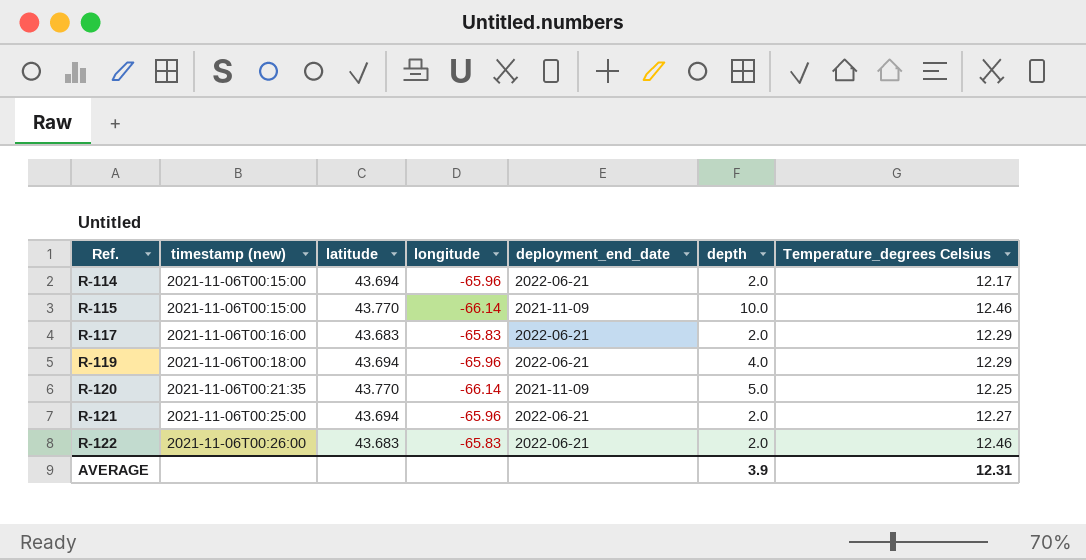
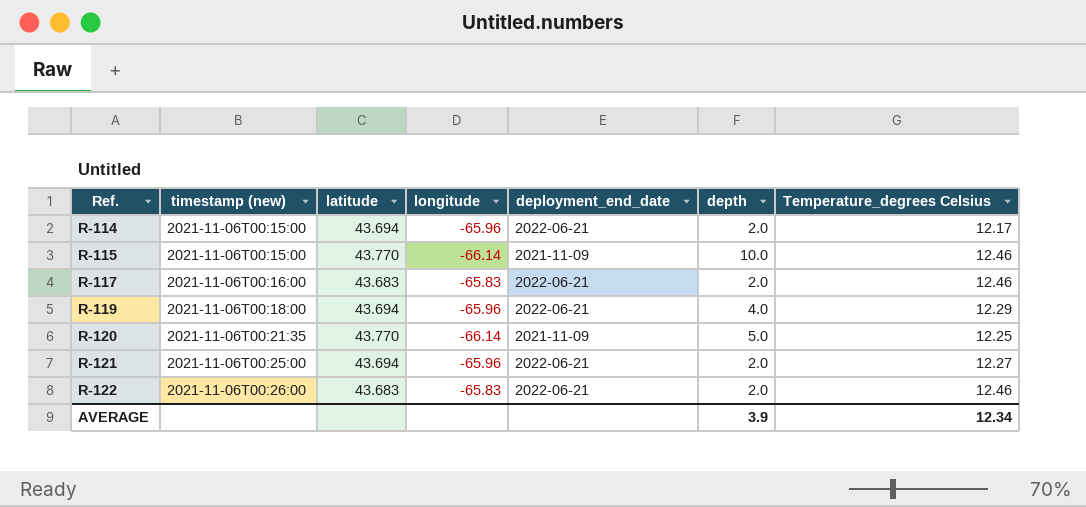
R-117 | Temperature_degrees Celsius: 12.29 -> 12.46
AVERAGE | Temperature_degrees Celsius: 12.31 -> 12.34

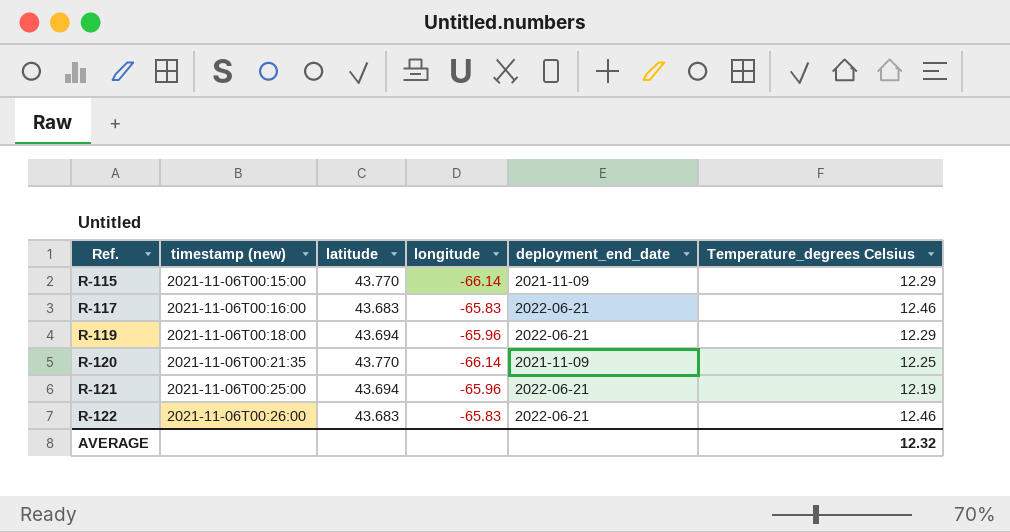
column depth | position: 6 -> none
row R-114: 2021-11-06T00:15:00 | 43.694 | -65.96 | 2022-06-21 | 2.0 | 12.17 -> none
R-115 | Temperature_degrees Celsius: 12.46 -> 12.29
R-121 | Temperature_degrees Celsius: 12.27 -> 12.19
AVERAGE | Temperature_degrees Celsius: 12.34 -> 12.32

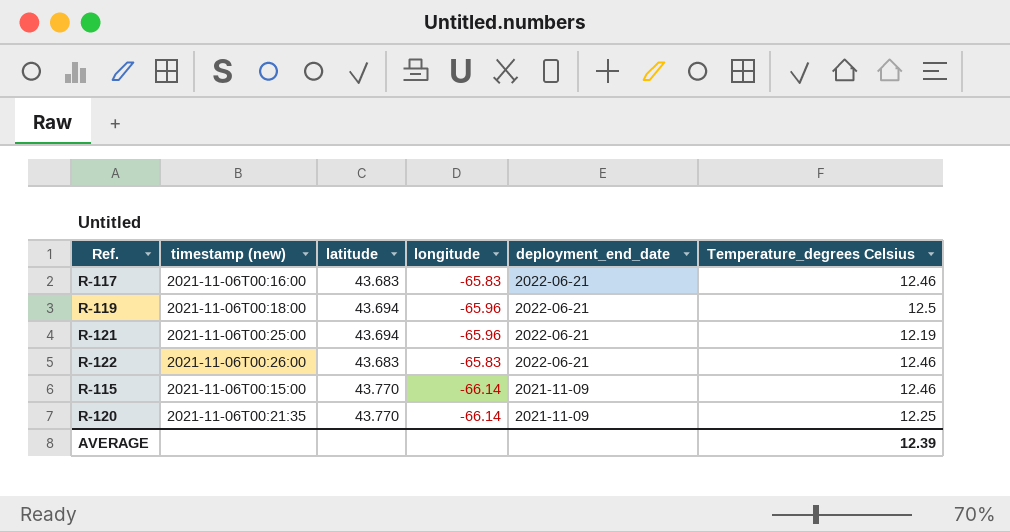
row order: Ref. ascending -> deployment_end_date descending
R-119 | Temperature_degrees Celsius: 12.29 -> 12.5
R-115 | Temperature_degrees Celsius: 12.29 -> 12.46
AVERAGE | Temperature_degrees Celsius: 12.32 -> 12.39

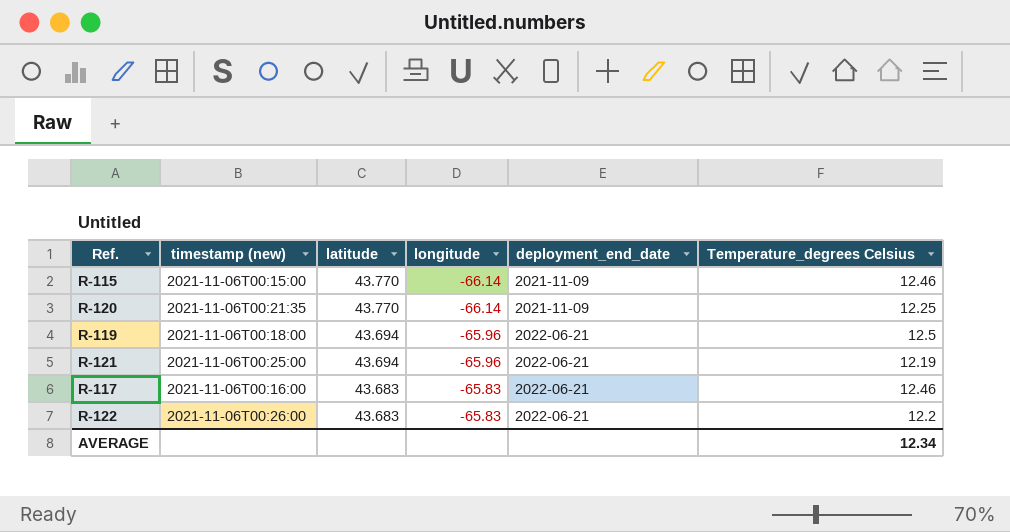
row order: deployment_end_date descending -> latitude descending
R-122 | Temperature_degrees Celsius: 12.46 -> 12.2
AVERAGE | Temperature_degrees Celsius: 12.39 -> 12.34

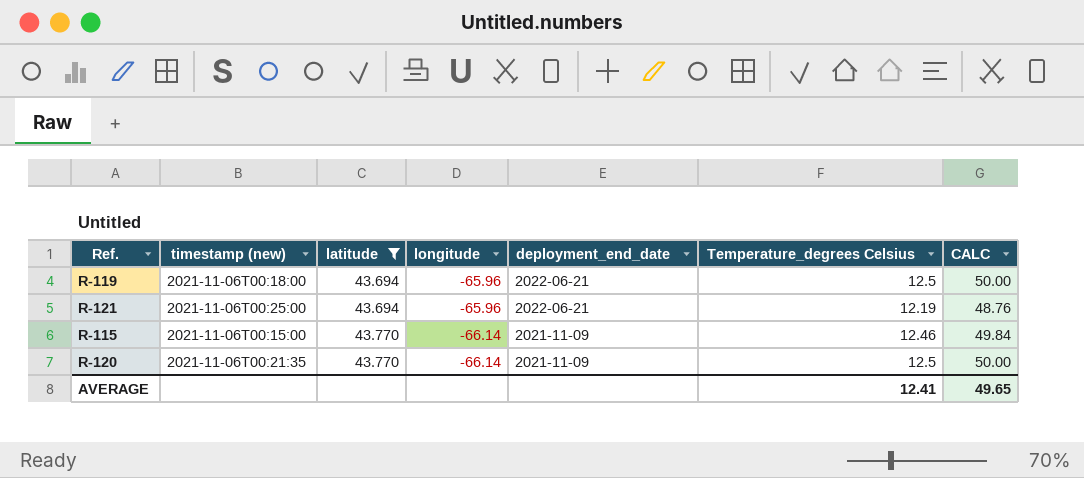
filter: none -> latitude != 43.683
row order: latitude descending -> latitude ascending
column CALC | formula: none -> [Temperature_degrees Celsius] * 4
R-120 | Temperature_degrees Celsius: 12.25 -> 12.5
AVERAGE | Temperature_degrees Celsius: 12.34 -> 12.41

